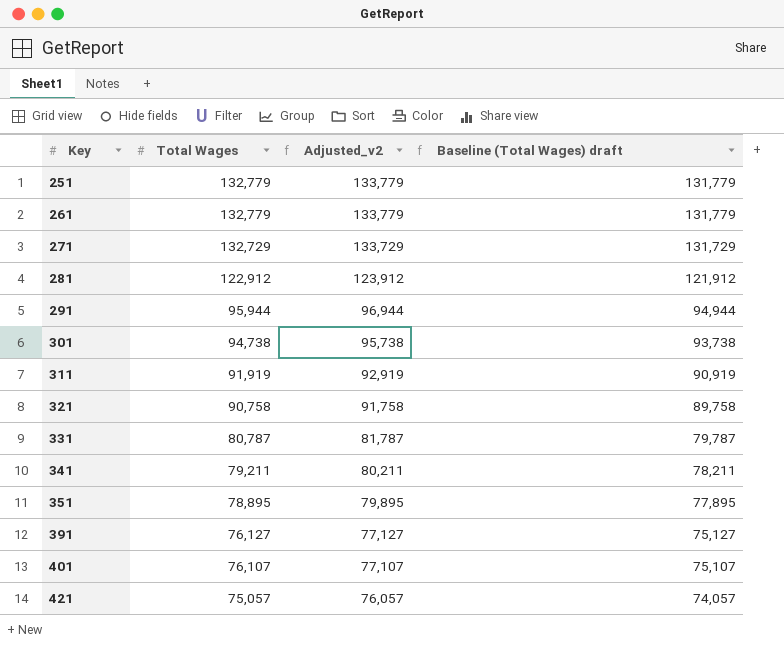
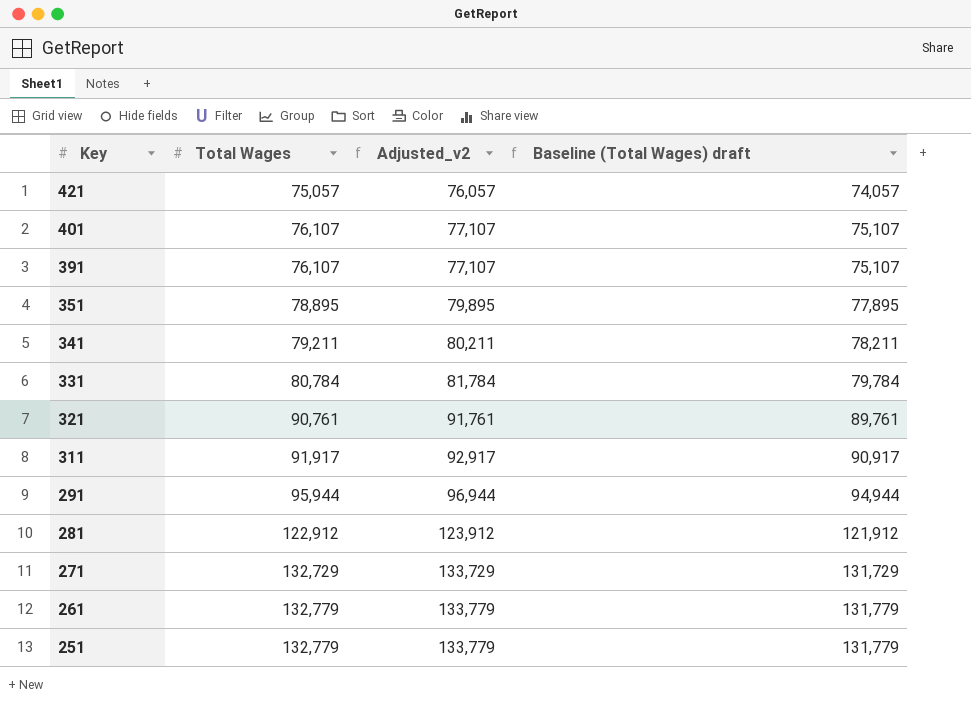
row order: Key ascending -> Key descending
row 301: 94,738 | 95,738 | 93,738 -> none
391 | Total Wages: 76,127 -> 76,107
391 | Adjusted_v2: 77,127 -> 77,107
391 | Baseline (Total Wages) draft: 75,127 -> 75,107
331 | Total Wages: 80,787 -> 80,784
331 | Adjusted_v2: 81,787 -> 81,784
331 | Baseline (Total Wages) draft: 79,787 -> 79,784
321 | Total Wages: 90,758 -> 90,761
321 | Adjusted_v2: 91,758 -> 91,761
321 | Baseline (Total Wages) draft: 89,758 -> 89,761
311 | Total Wages: 91,919 -> 91,917
311 | Adjusted_v2: 92,919 -> 92,917
311 | Baseline (Total Wages) draft: 90,919 -> 90,917

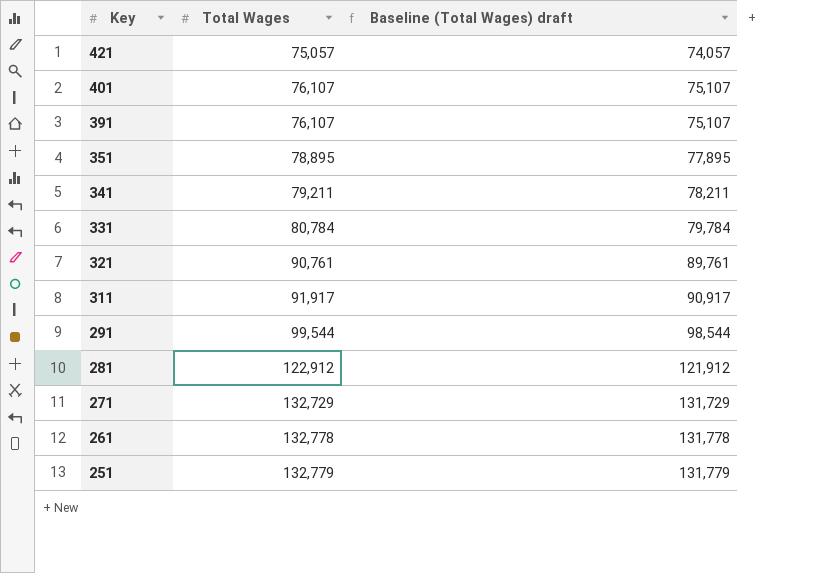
column Adjusted_v2 | formula: [Total Wages] + 1000 -> none
291 | Total Wages: 95,944 -> 99,544
291 | Baseline (Total Wages) draft: 94,944 -> 98,544
261 | Total Wages: 132,779 -> 132,778
261 | Baseline (Total Wages) draft: 131,779 -> 131,778

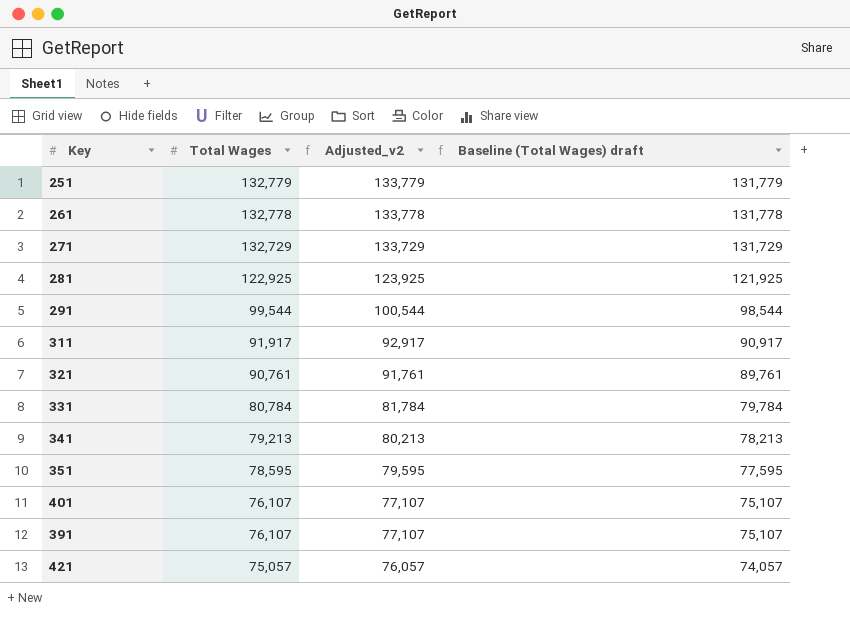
row order: Key descending -> Total Wages descending
column Adjusted_v2 | formula: none -> [Total Wages] + 1000
281 | Total Wages: 122,912 -> 122,925
281 | Baseline (Total Wages) draft: 121,912 -> 121,925
341 | Total Wages: 79,211 -> 79,213
341 | Baseline (Total Wages) draft: 78,211 -> 78,213
351 | Total Wages: 78,895 -> 78,595
351 | Baseline (Total Wages) draft: 77,895 -> 77,595

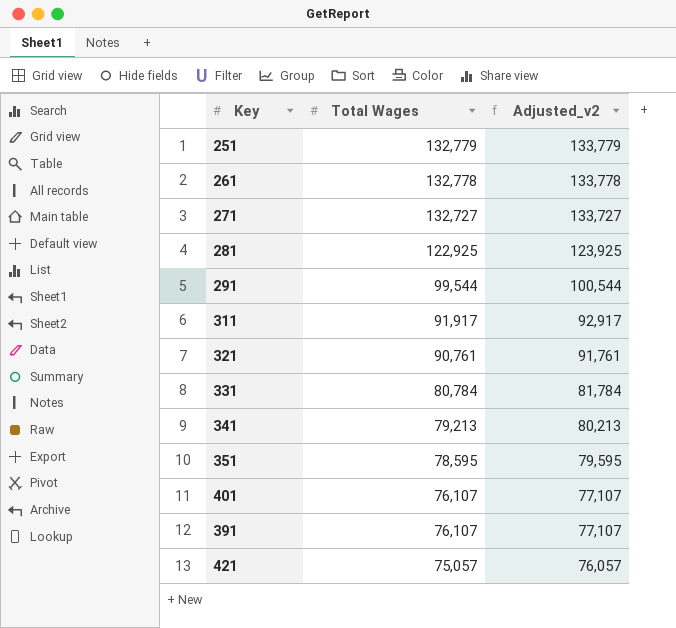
column Baseline (Total Wages) draft | formula: [Total Wages] - 1000 -> none
271 | Total Wages: 132,729 -> 132,727
271 | Adjusted_v2: 133,729 -> 133,727

